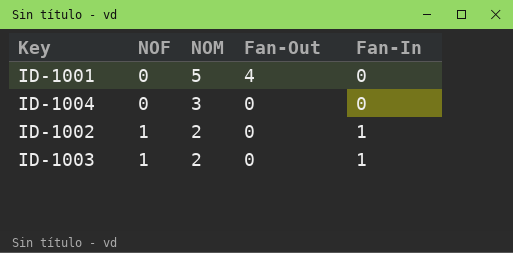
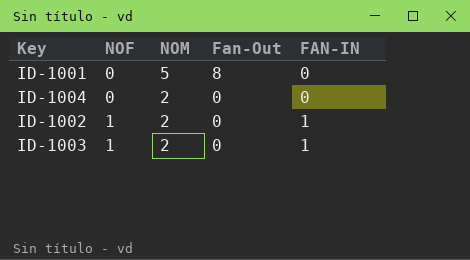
column name: Fan-In -> FAN-IN
ID-1001 | Fan-Out: 4 -> 8
ID-1004 | NOM: 3 -> 2

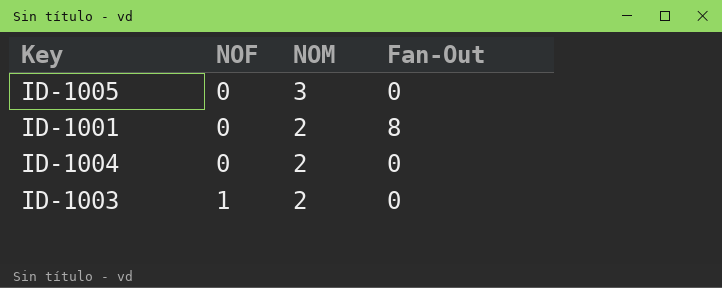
column FAN-IN | position: 5 -> none
row ID-1002: 1 | 2 | 0 | 1 -> none
row ID-1005: none -> 0 | 3 | 0
ID-1001 | NOM: 5 -> 2

